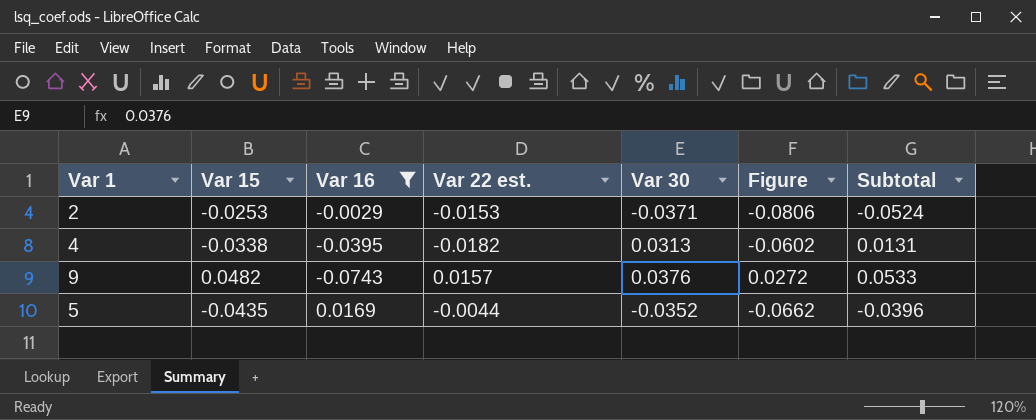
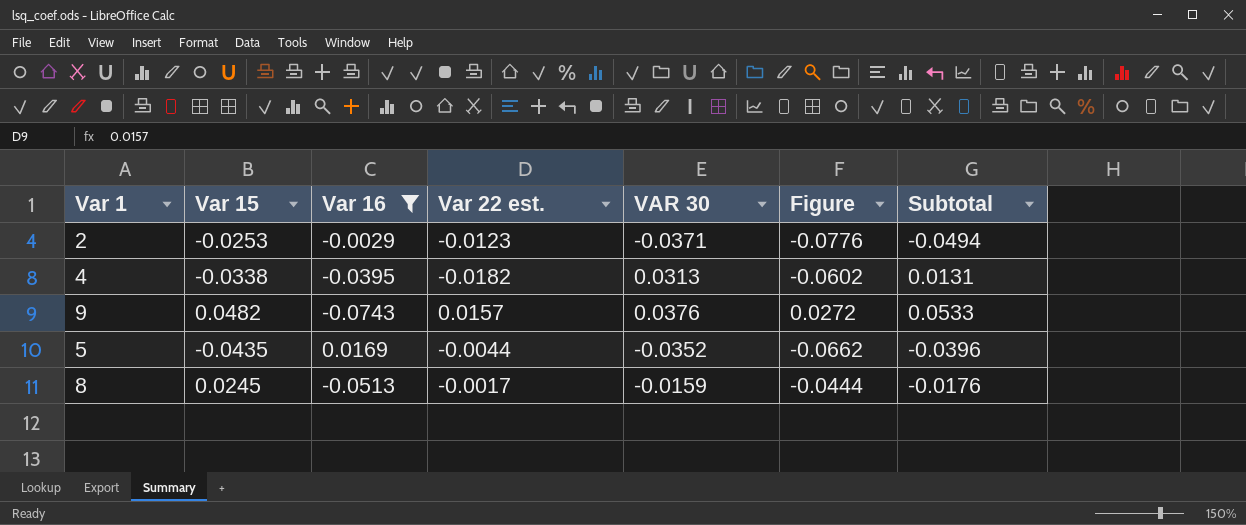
column name: Var 30 -> VAR 30
2 | Var 22 est.: -0.0153 -> -0.0123
2 | Figure: -0.0806 -> -0.0776
2 | Subtotal: -0.0524 -> -0.0494
row 8: none -> 0.0245 | -0.0513 | -0.0017 | -0.0159 | -0.0444 | -0.0176

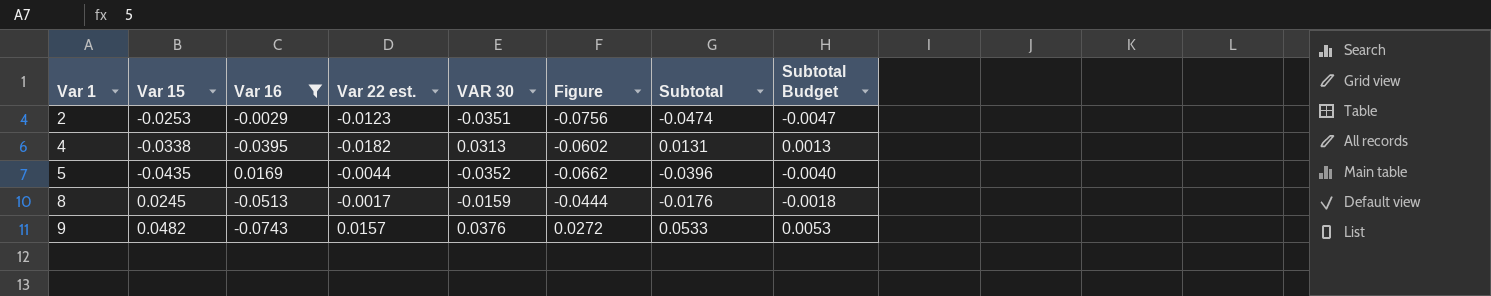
row order: none -> Var 1 ascending
column Subtotal Budget | formula: none -> [Subtotal] * 0.1
2 | VAR 30: -0.0371 -> -0.0351
2 | Figure: -0.0776 -> -0.0756
2 | Subtotal: -0.0494 -> -0.0474

